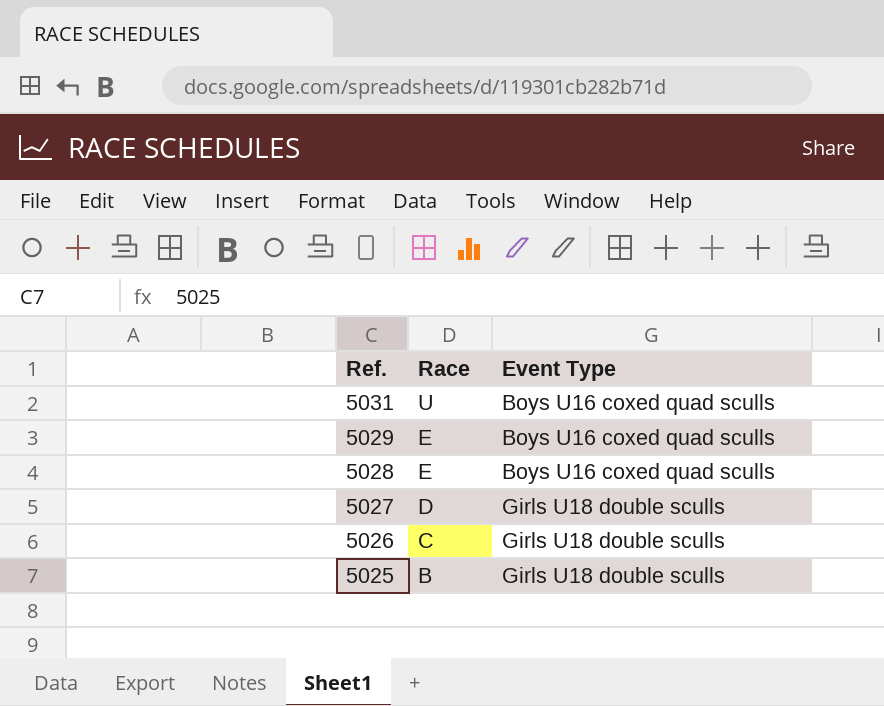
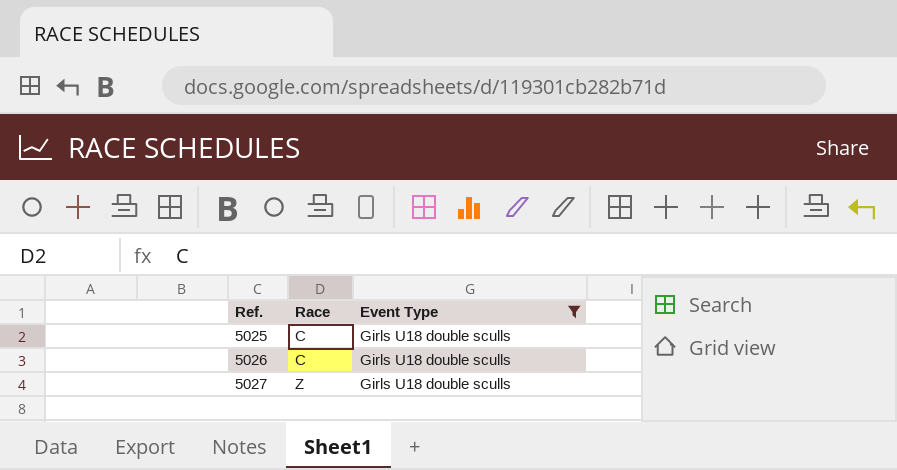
filter: none -> Event Type = Girls U18 double sculls
row order: Ref. descending -> Ref. ascending
5025 | Race: B -> C
5027 | Race: D -> Z

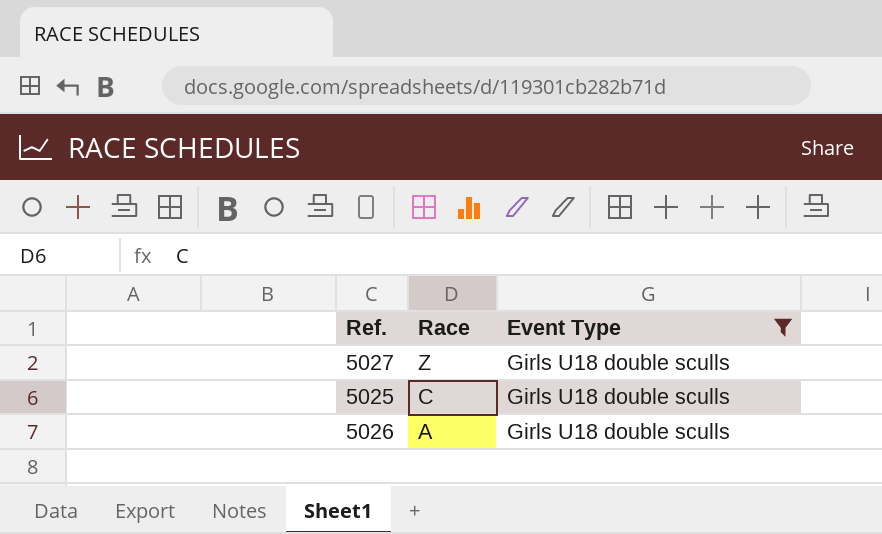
row order: Ref. ascending -> Race descending
5026 | Race: C -> A

